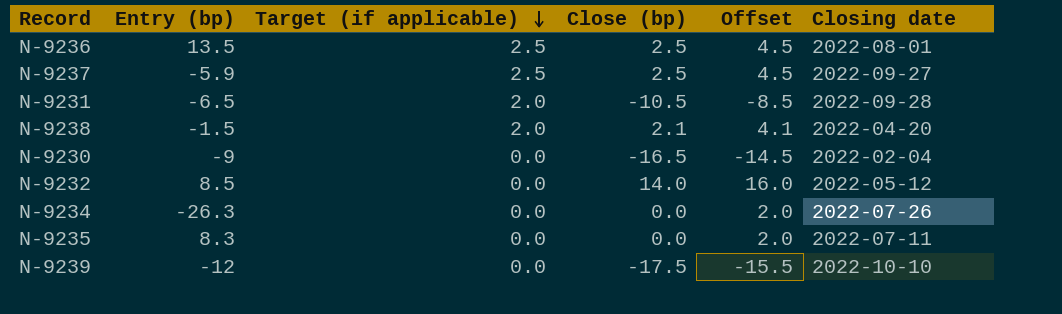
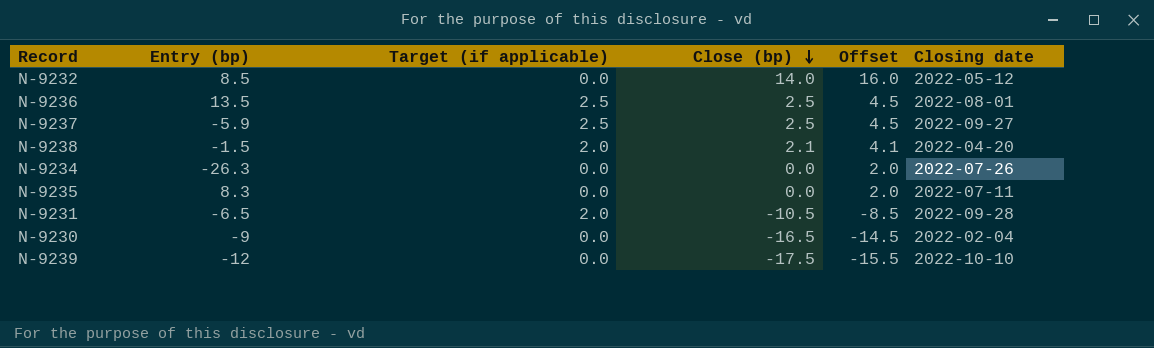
row order: Target (if applicable) descending -> Close (bp) descending

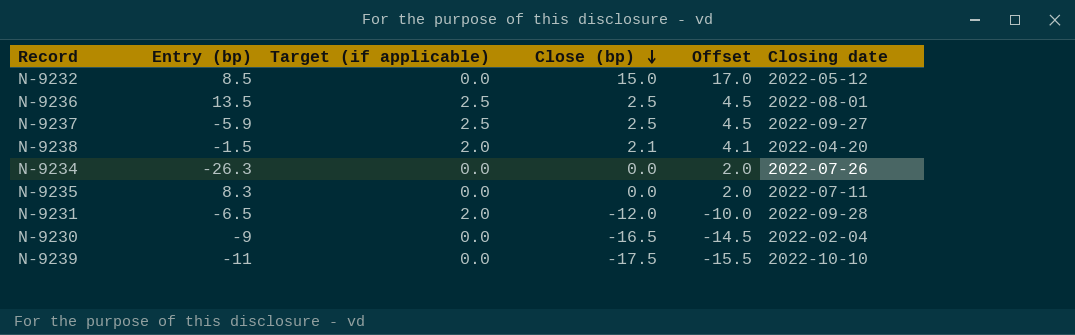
N-9232 | Close (bp): 14.0 -> 15.0
N-9232 | Offset: 16.0 -> 17.0
N-9231 | Close (bp): -10.5 -> -12.0
N-9231 | Offset: -8.5 -> -10.0
N-9239 | Entry (bp): -12 -> -11

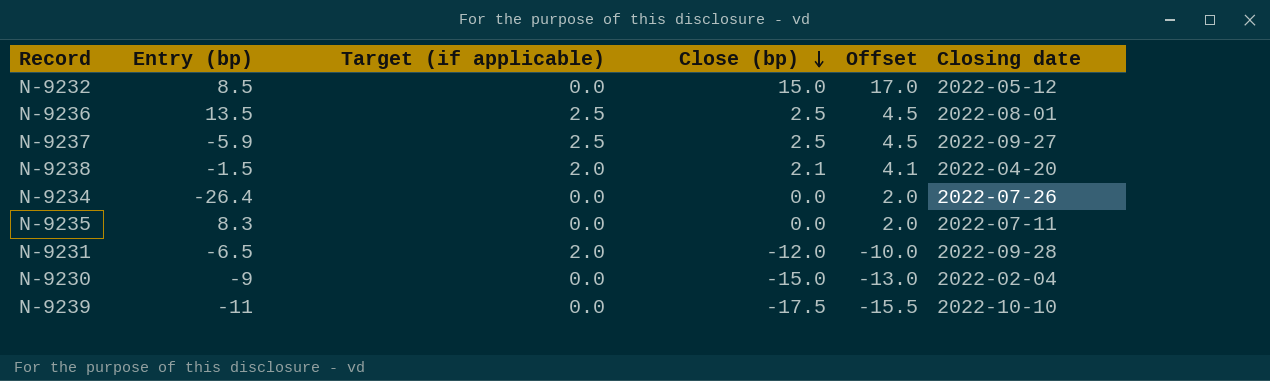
N-9234 | Entry (bp): -26.3 -> -26.4
N-9230 | Close (bp): -16.5 -> -15.0
N-9230 | Offset: -14.5 -> -13.0

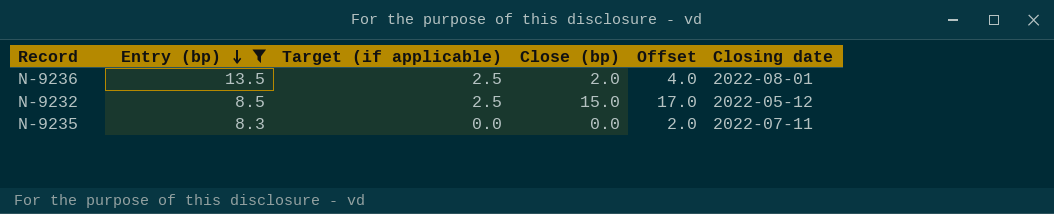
filter: none -> Entry (bp) >= 8.3
row order: Close (bp) descending -> Entry (bp) descending
N-9236 | Close (bp): 2.5 -> 2.0
N-9236 | Offset: 4.5 -> 4.0
N-9232 | Target (if applicable): 0.0 -> 2.5

